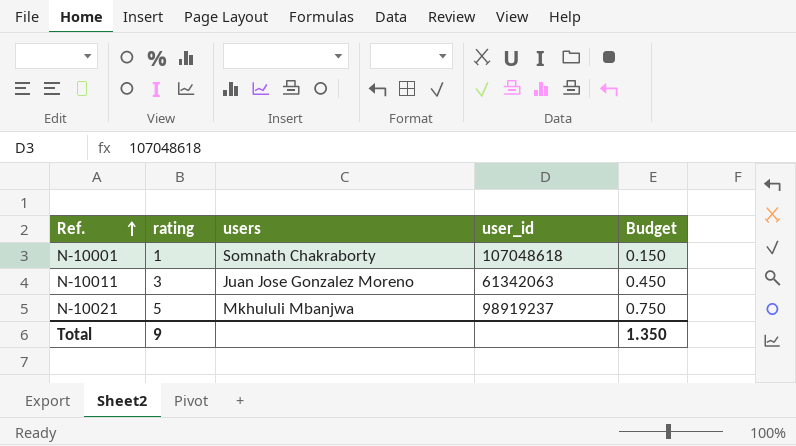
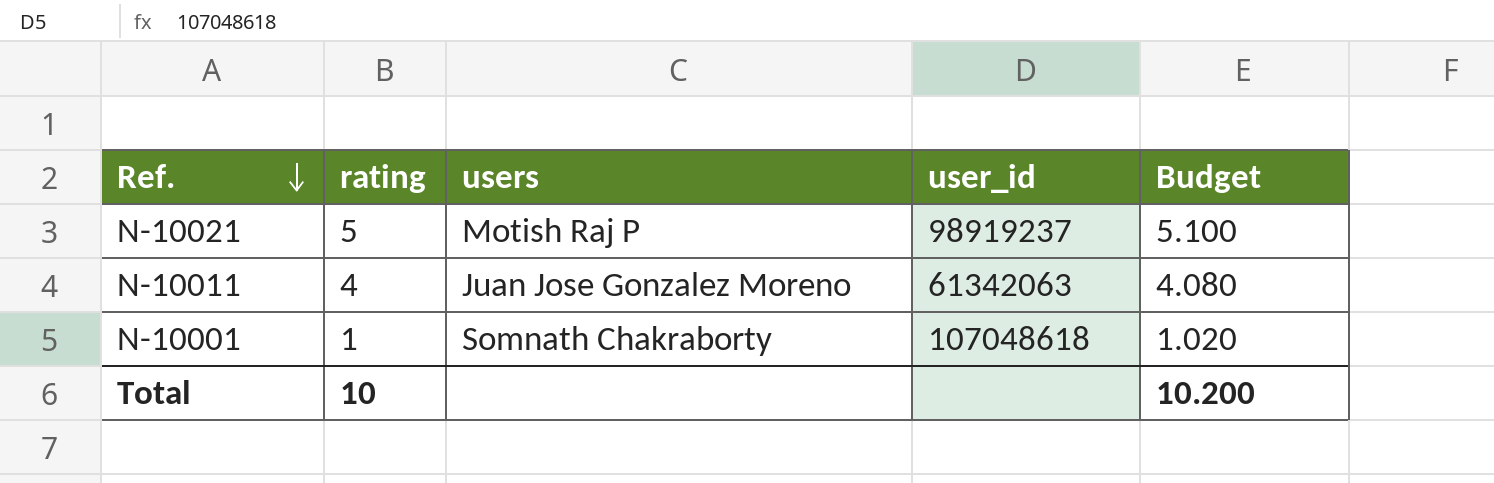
row order: Ref. ascending -> Ref. descending
column Budget | formula: [rating] * 0.15 -> [rating] * 1.02
N-10021 | users: Mkhululi Mbanjwa -> Motish Raj P
N-10011 | rating: 3 -> 4
Total | rating: 9 -> 10
Total | Budget: 1.350 -> 10.200

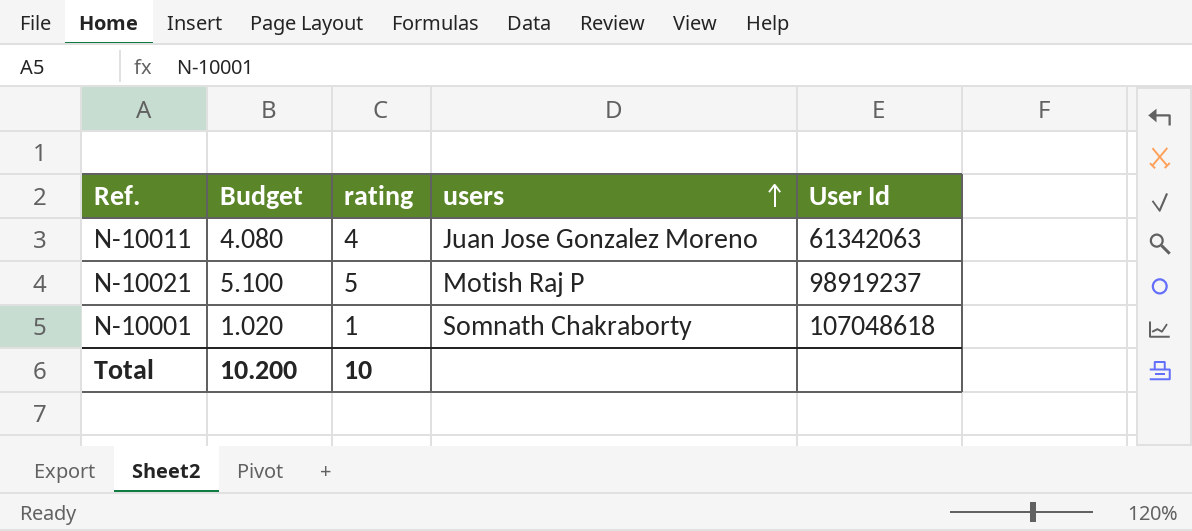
row order: Ref. descending -> users ascending
column Budget | position: 5 -> 2
column name: user_id -> User Id

